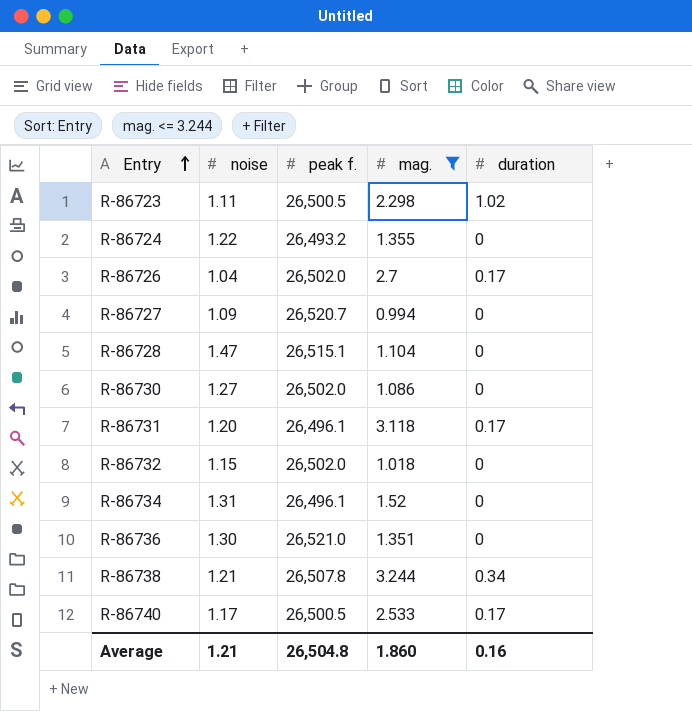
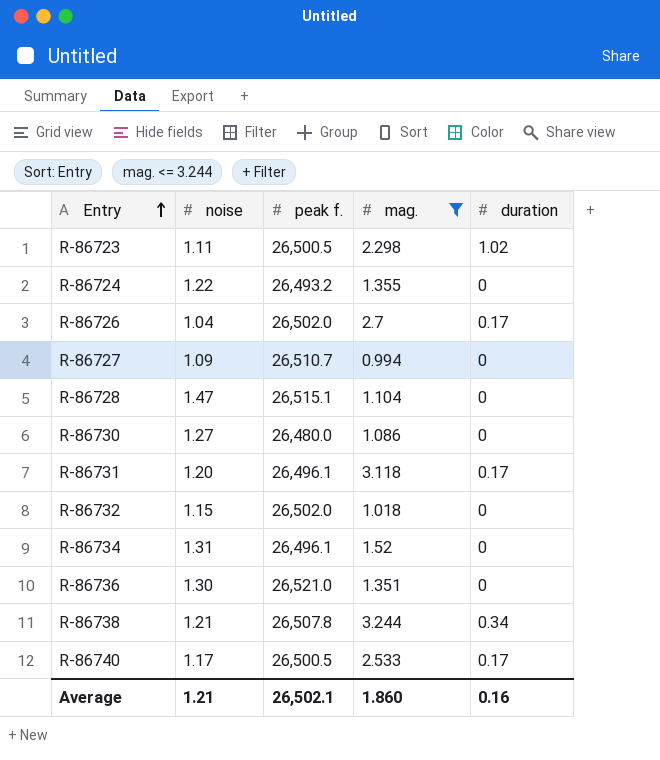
R-86727 | peak f.: 26,520.7 -> 26,510.7
R-86730 | peak f.: 26,502.0 -> 26,480.0
Average | peak f.: 26,504.8 -> 26,502.1

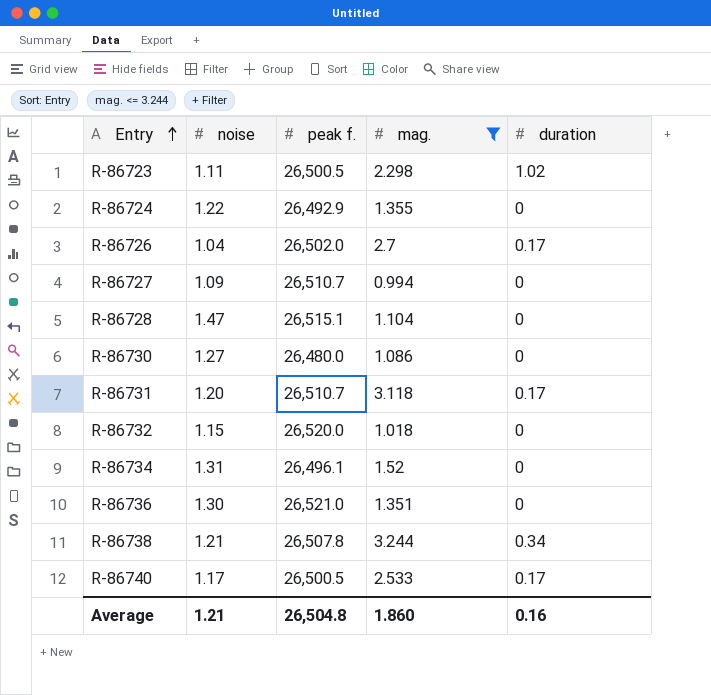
R-86724 | peak f.: 26,493.2 -> 26,492.9
R-86731 | peak f.: 26,496.1 -> 26,510.7
R-86732 | peak f.: 26,502.0 -> 26,520.0
Average | peak f.: 26,502.1 -> 26,504.8

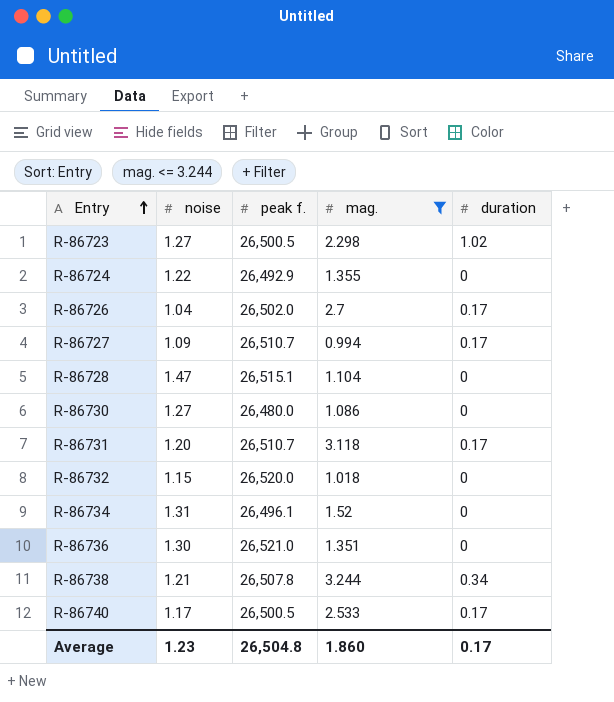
R-86723 | noise: 1.11 -> 1.27
R-86727 | duration: 0 -> 0.17
Average | noise: 1.21 -> 1.23
Average | duration: 0.16 -> 0.17

